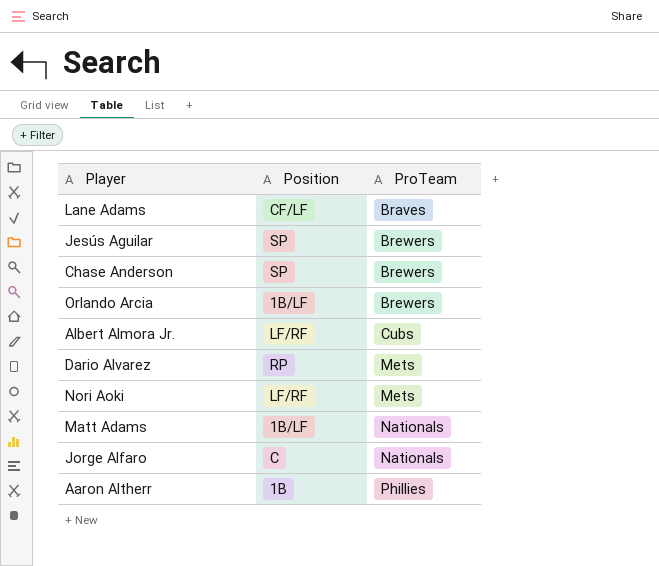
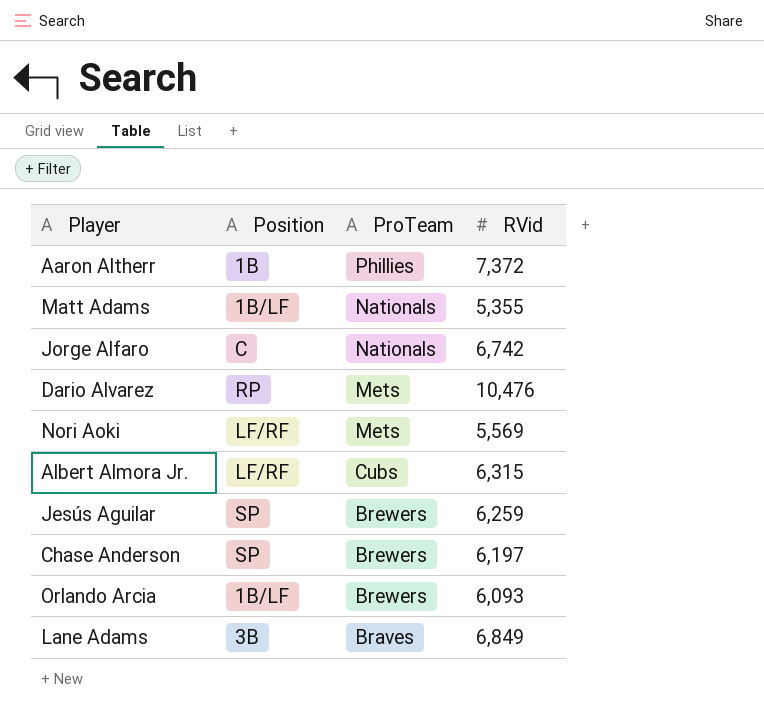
row order: ProTeam ascending -> ProTeam descending
column RVid | position: none -> 4
Lane Adams | Position: CF/LF -> 3B

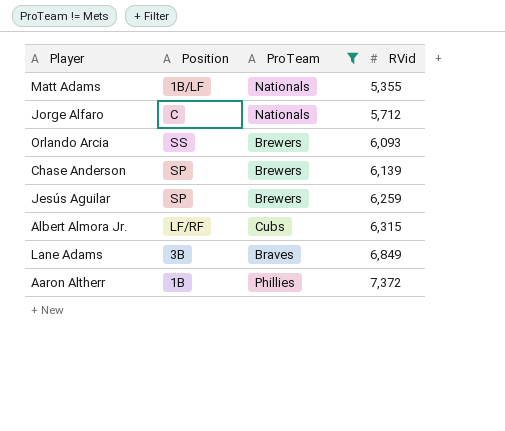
filter: none -> ProTeam != Mets
row order: ProTeam descending -> RVid ascending
Jorge Alfaro | RVid: 6,742 -> 5,712
Orlando Arcia | Position: 1B/LF -> SS
Chase Anderson | RVid: 6,197 -> 6,139

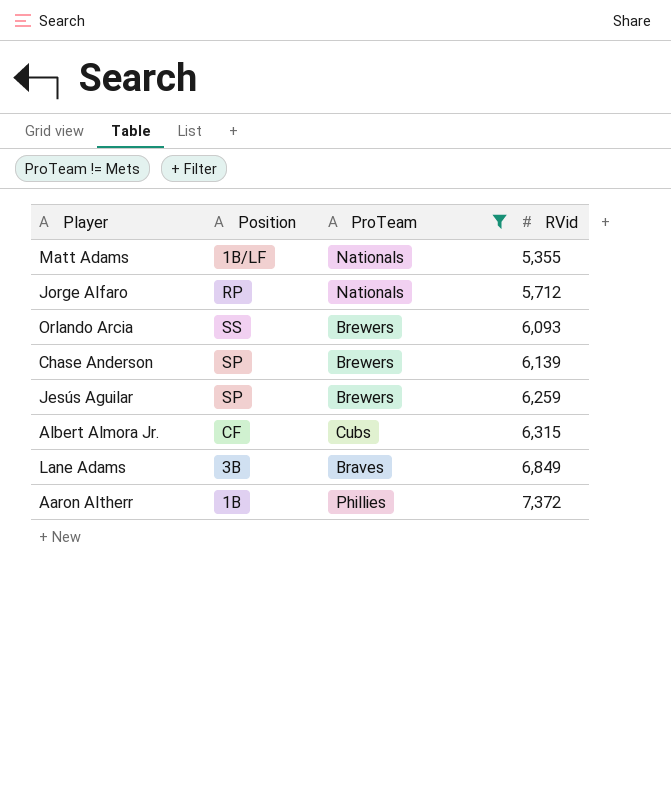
Jorge Alfaro | Position: C -> RP
Albert Almora Jr. | Position: LF/RF -> CF

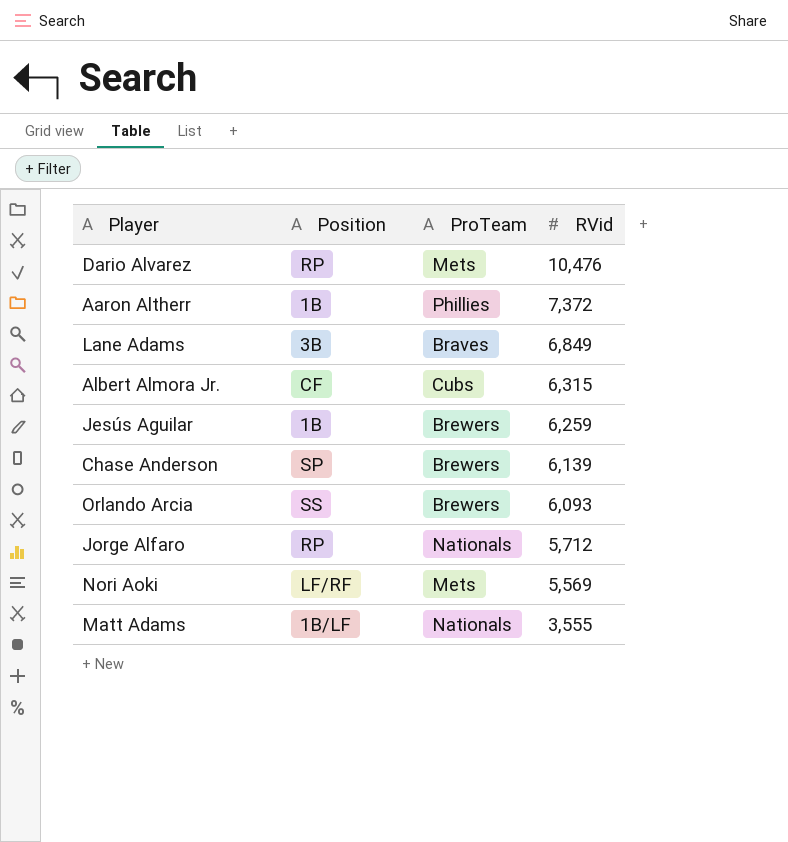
filter: ProTeam != Mets -> none
row order: RVid ascending -> RVid descending
Jesús Aguilar | Position: SP -> 1B
Matt Adams | RVid: 5,355 -> 3,555

